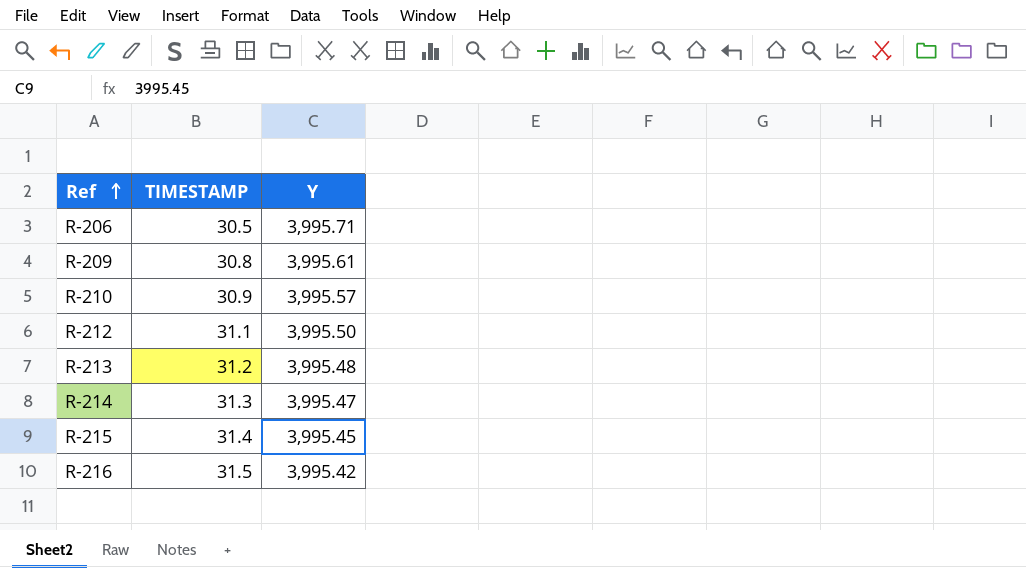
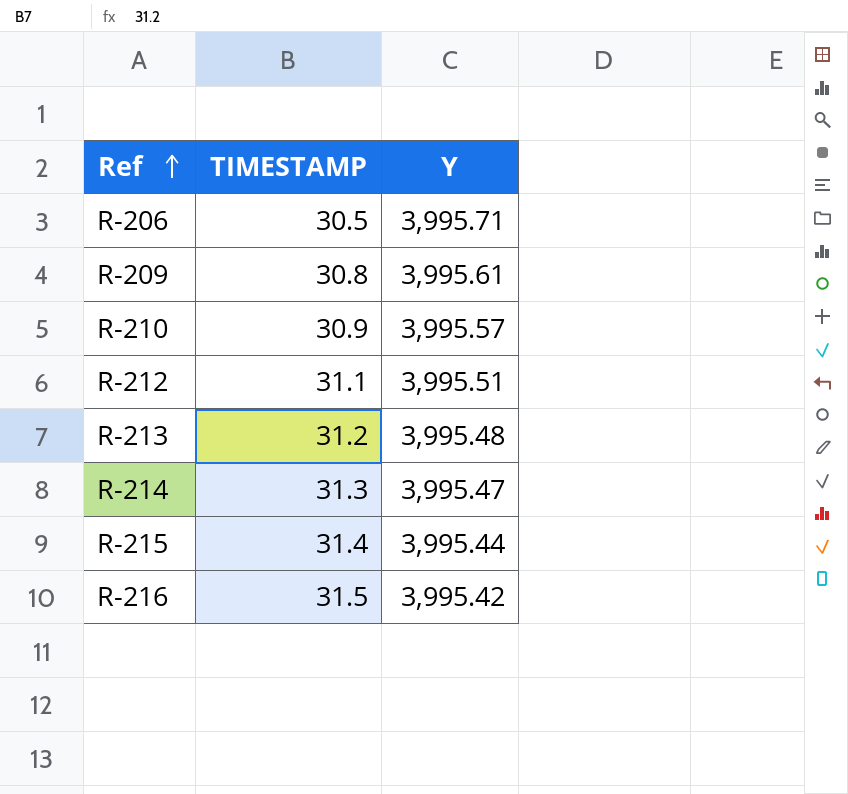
R-212 | Y: 3,995.50 -> 3,995.51
R-215 | Y: 3,995.45 -> 3,995.44

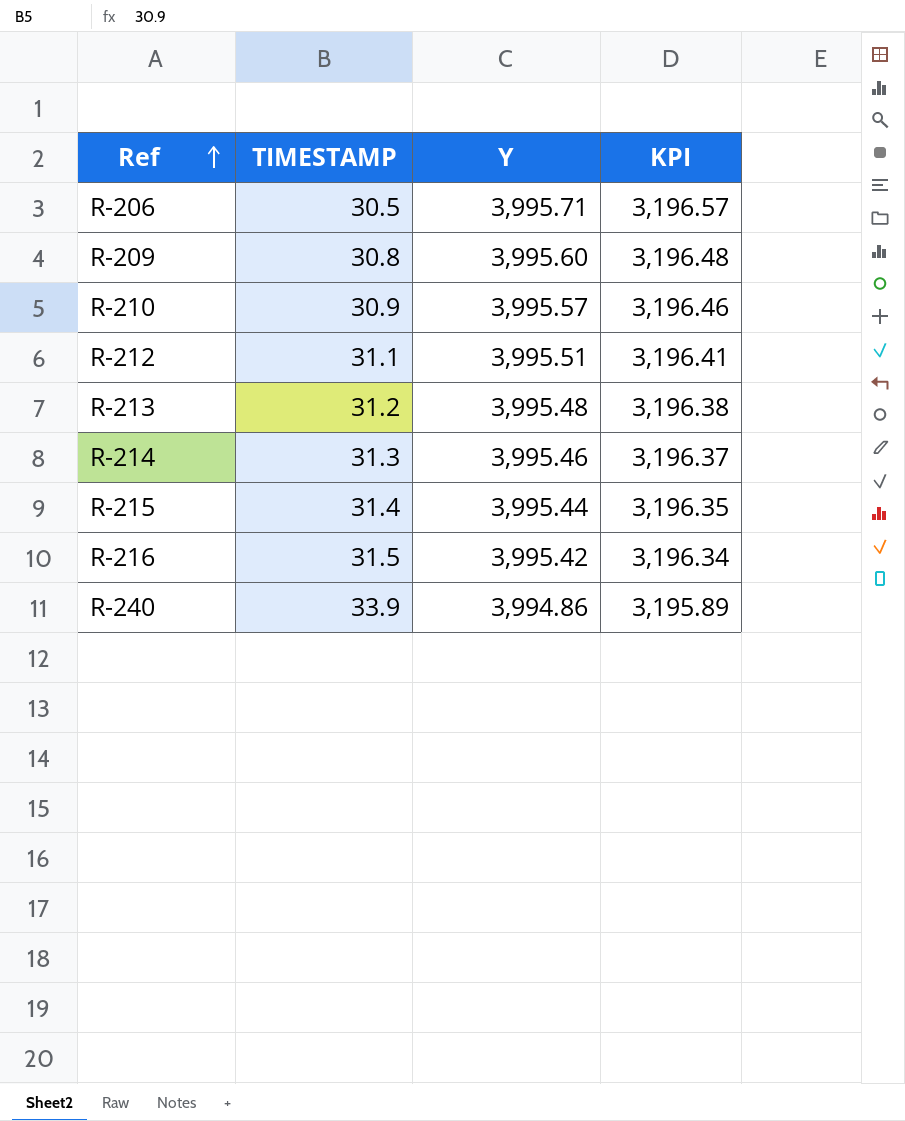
column KPI | formula: none -> [Y] * 0.8
R-209 | Y: 3,995.61 -> 3,995.60
R-214 | Y: 3,995.47 -> 3,995.46
row R-240: none -> 33.9 | 3,994.86 | 3,195.89

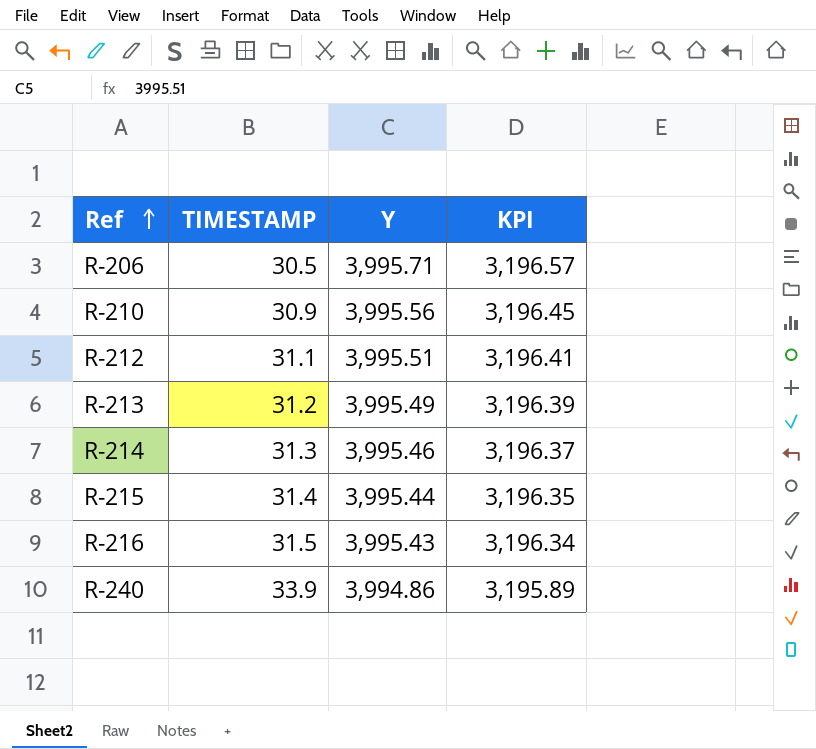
row R-209: 30.8 | 3,995.60 | 3,196.48 -> none
R-210 | Y: 3,995.57 -> 3,995.56
R-210 | KPI: 3,196.46 -> 3,196.45
R-213 | Y: 3,995.48 -> 3,995.49
R-213 | KPI: 3,196.38 -> 3,196.39
R-216 | Y: 3,995.42 -> 3,995.43

